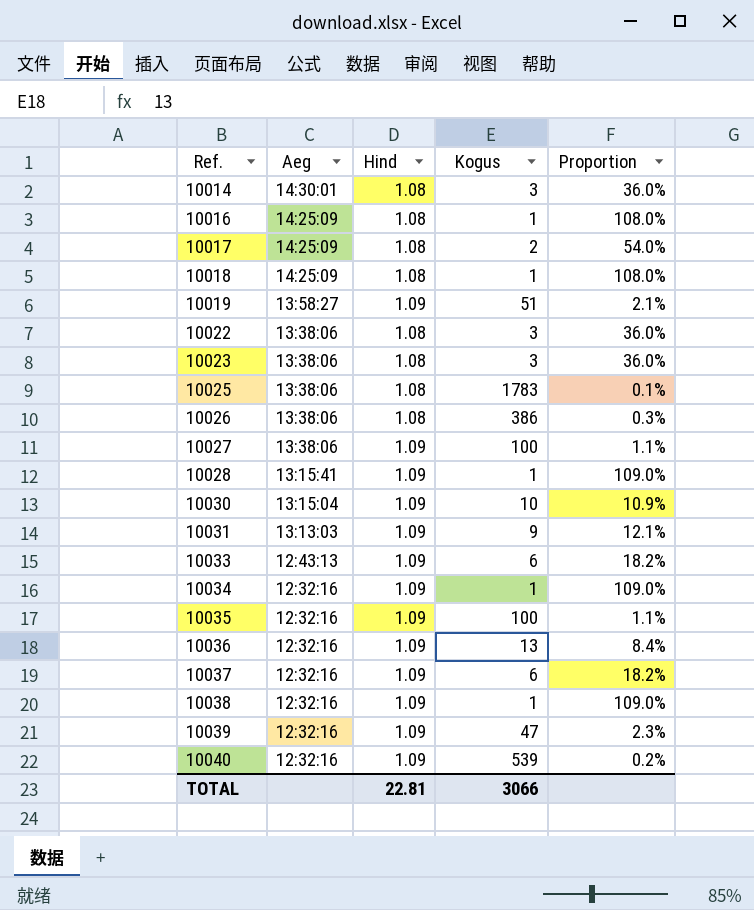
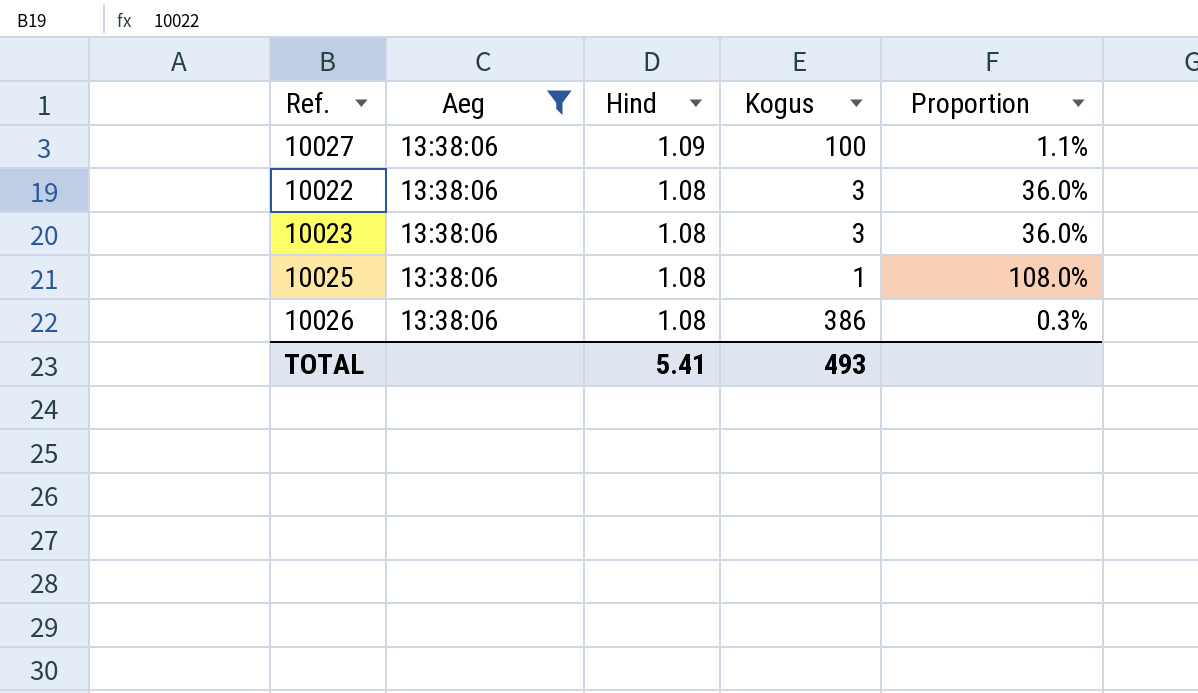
filter: none -> Aeg = 13:38:06
row order: Ref. ascending -> Hind descending
10025 | Kogus: 1783 -> 1
10025 | Proportion: 0.1% -> 108.0%
TOTAL | Hind: 22.81 -> 5.41
TOTAL | Kogus: 3066 -> 493

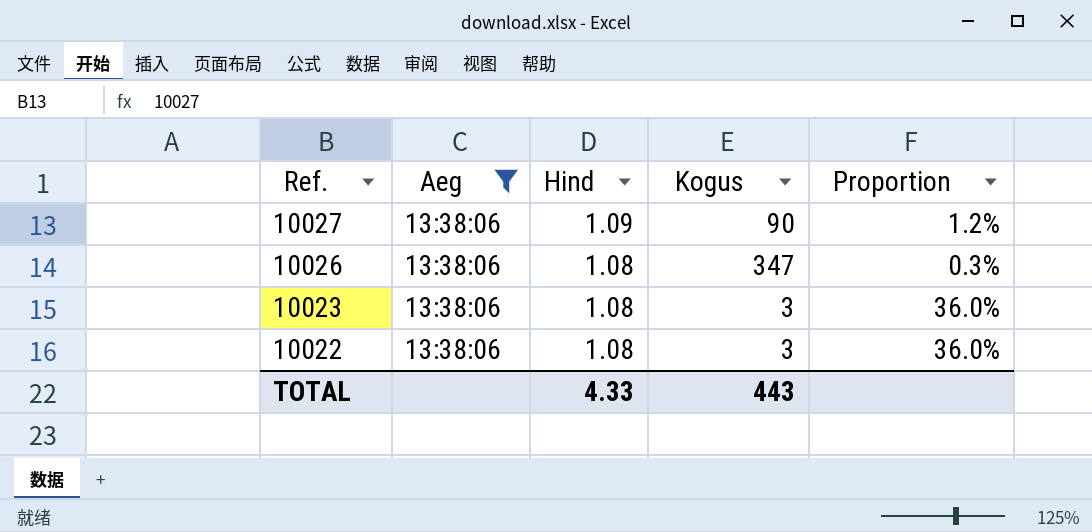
row order: Hind descending -> Ref. descending
row 10025: 13:38:06 | 1.08 | 1 | 108.0% -> none
10027 | Kogus: 100 -> 90
10027 | Proportion: 1.1% -> 1.2%
10026 | Kogus: 386 -> 347
TOTAL | Hind: 5.41 -> 4.33
TOTAL | Kogus: 493 -> 443

